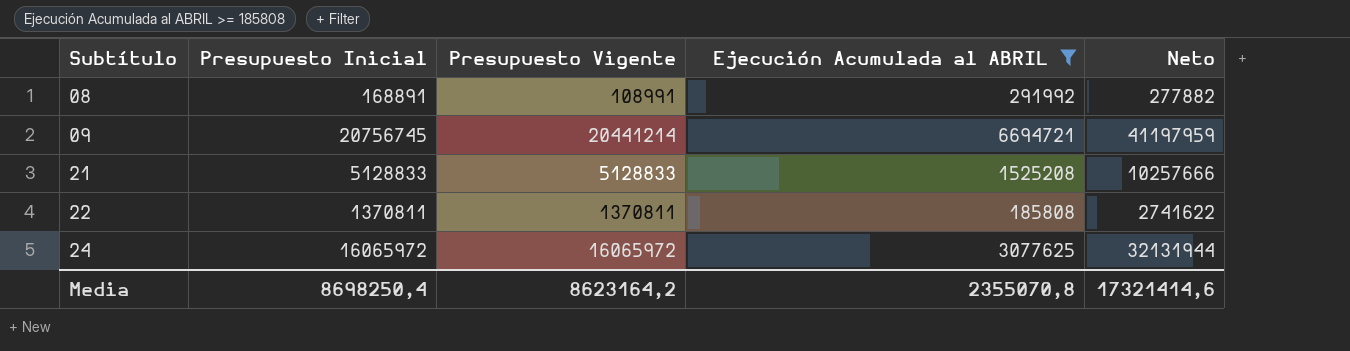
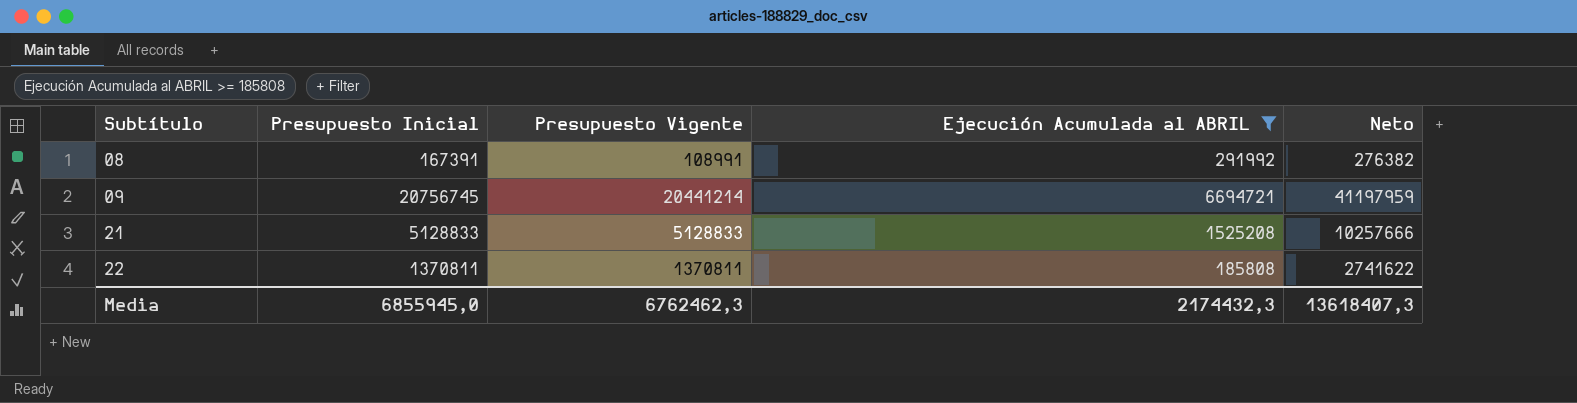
row 24: 16065972 | 16065972 | 3077625 | 32131944 -> none
08 | Presupuesto Inicial: 168891 -> 167391
08 | Neto: 277882 -> 276382
Media | Presupuesto Inicial: 8698250,4 -> 6855945,0
Media | Presupuesto Vigente: 8623164,2 -> 6762462,3
Media | Ejecución Acumulada al ABRIL: 2355070,8 -> 2174432,3
Media | Neto: 17321414,6 -> 13618407,3

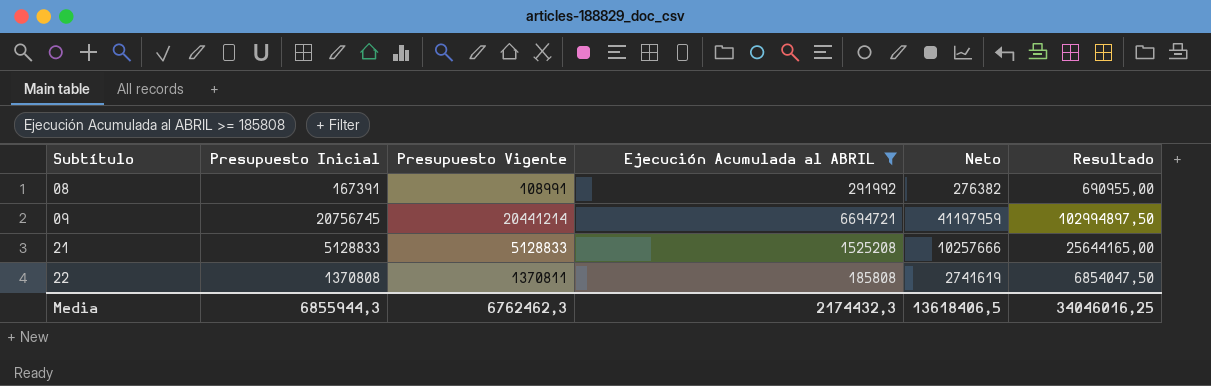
column Resultado | formula: none -> [Neto] * 2,5
22 | Presupuesto Inicial: 1370811 -> 1370808
22 | Neto: 2741622 -> 2741619
Media | Presupuesto Inicial: 6855945,0 -> 6855944,3
Media | Neto: 13618407,3 -> 13618406,5

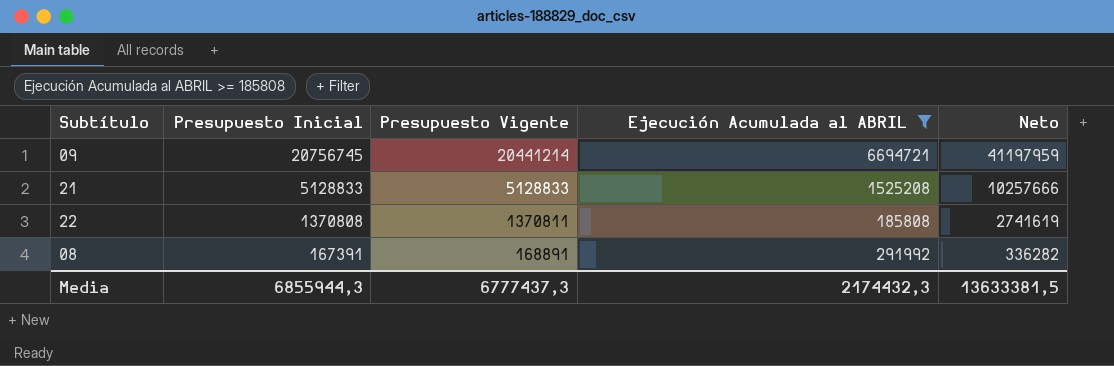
row order: Subtítulo ascending -> Presupuesto Inicial descending
column Resultado | formula: [Neto] * 2,5 -> none
08 | Presupuesto Vigente: 108991 -> 168891
08 | Neto: 276382 -> 336282
Media | Presupuesto Vigente: 6762462,3 -> 6777437,3
Media | Neto: 13618406,5 -> 13633381,5

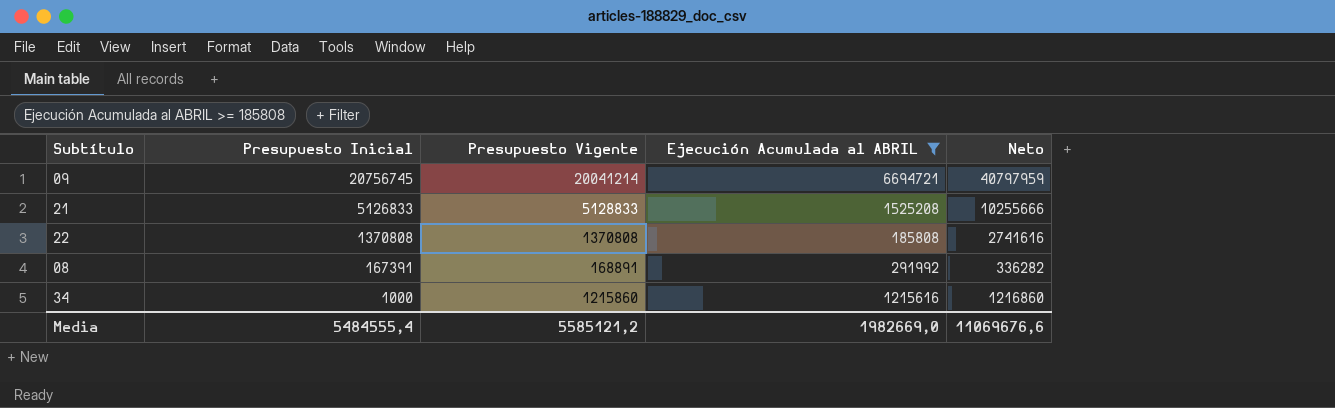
09 | Presupuesto Vigente: 20441214 -> 20041214
09 | Neto: 41197959 -> 40797959
21 | Presupuesto Inicial: 5128833 -> 5126833
21 | Neto: 10257666 -> 10255666
22 | Presupuesto Vigente: 1370811 -> 1370808
22 | Neto: 2741619 -> 2741616
row 34: none -> 1000 | 1215860 | 1215616 | 1216860
Media | Presupuesto Inicial: 6855944,3 -> 5484555,4
Media | Presupuesto Vigente: 6777437,3 -> 5585121,2
Media | Ejecución Acumulada al ABRIL: 2174432,3 -> 1982669,0
Media | Neto: 13633381,5 -> 11069676,6

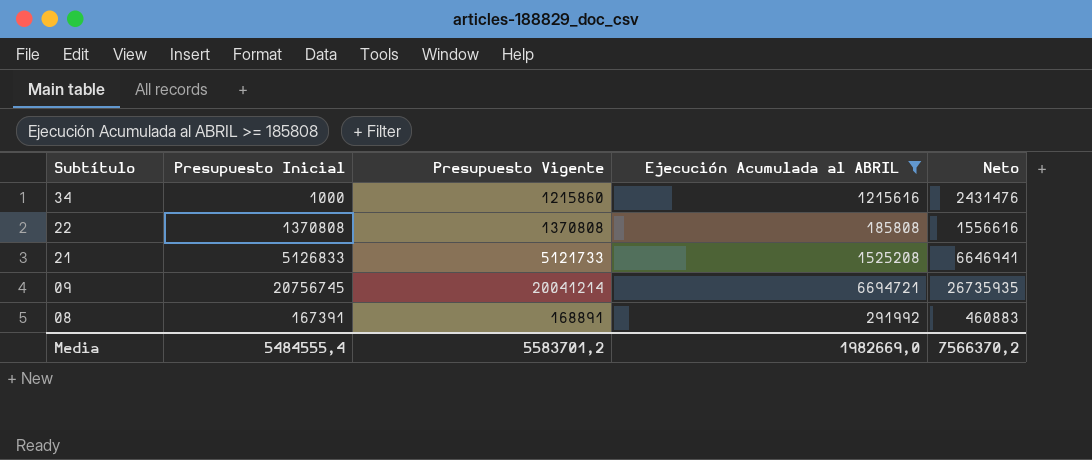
row order: Presupuesto Inicial descending -> Subtítulo descending
column Neto | formula: [Presupuesto Inicial] + [Presupuesto Vigente] -> [Presupuesto Vigente] + [Ejecución Acumulada al ABRIL]
21 | Presupuesto Vigente: 5128833 -> 5121733
Media | Presupuesto Vigente: 5585121,2 -> 5583701,2
Media | Neto: 11069676,6 -> 7566370,2

